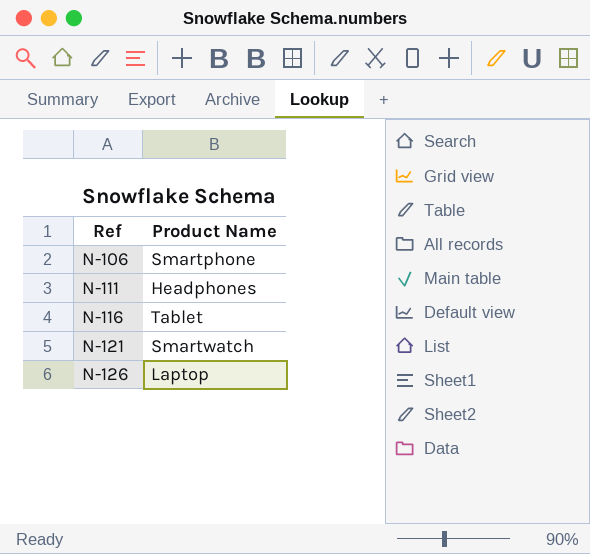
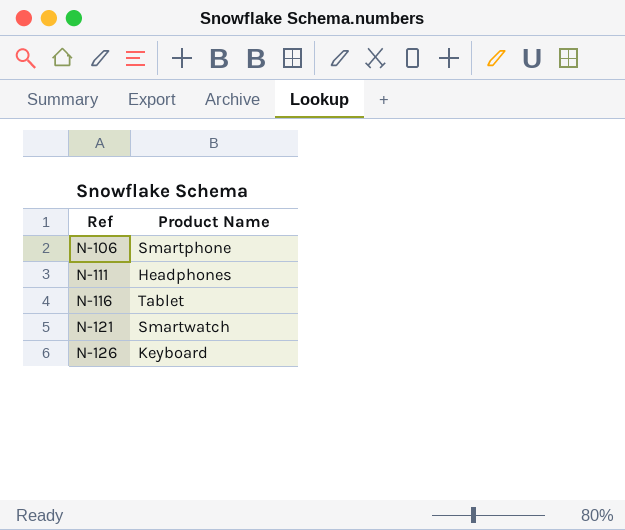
N-126 | Product Name: Laptop -> Keyboard

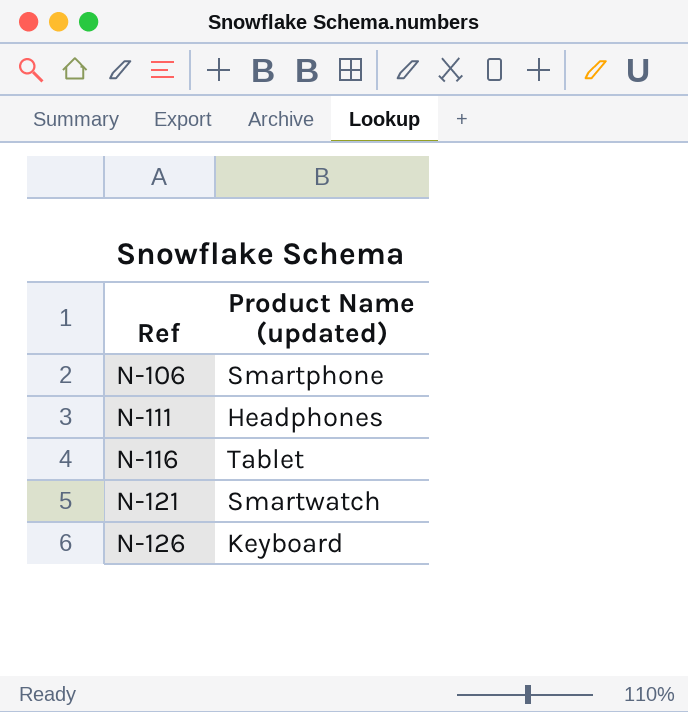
column name: Product Name -> Product Name (updated)

